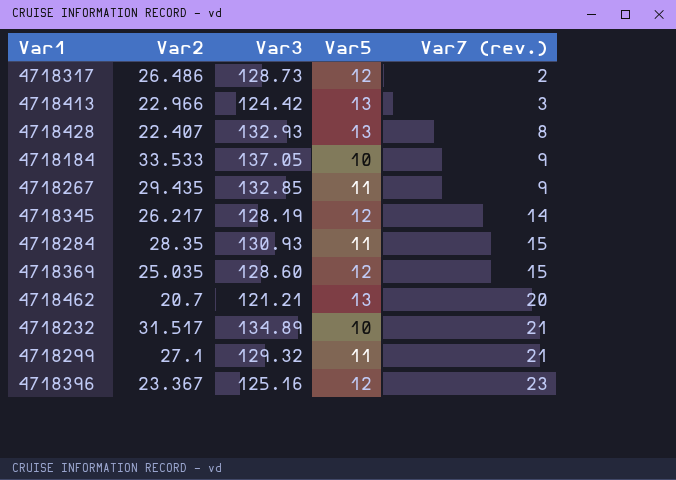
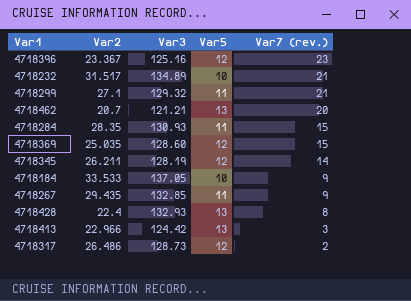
row order: Var7 (rev.) ascending -> Var7 (rev.) descending
4718345 | Var2: 26.217 -> 26.211
4718428 | Var2: 22.407 -> 22.4

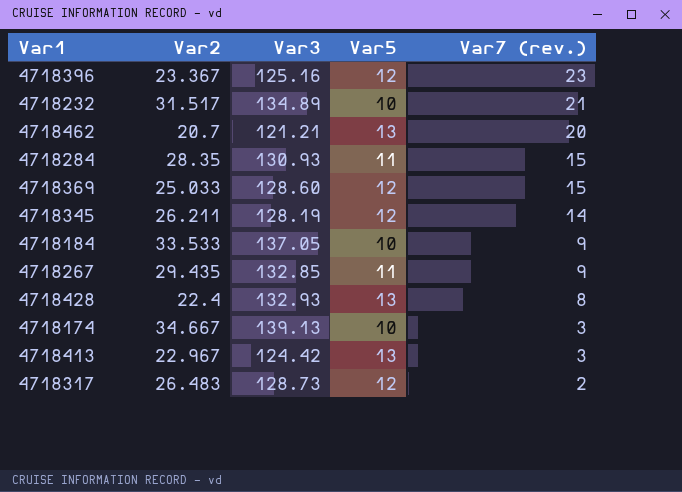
row 4718299: 27.1 | 129.32 | 11 | 21 -> none
4718369 | Var2: 25.035 -> 25.033
row 4718174: none -> 34.667 | 139.13 | 10 | 3
4718413 | Var2: 22.966 -> 22.967
4718317 | Var2: 26.486 -> 26.483

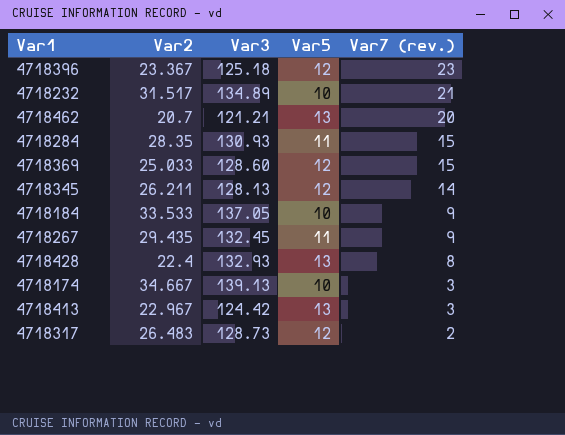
4718396 | Var3: 125.16 -> 125.18
4718345 | Var3: 128.19 -> 128.13
4718267 | Var3: 132.85 -> 132.45

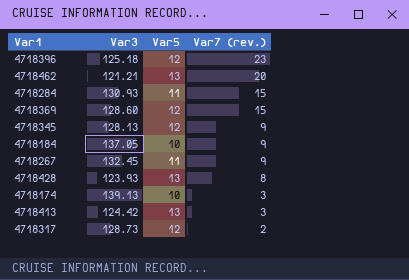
column Var2 | position: 2 -> none
row 4718232: 31.517 | 134.89 | 10 | 21 -> none
4718345 | Var7 (rev.): 14 -> 9
4718428 | Var3: 132.93 -> 123.93

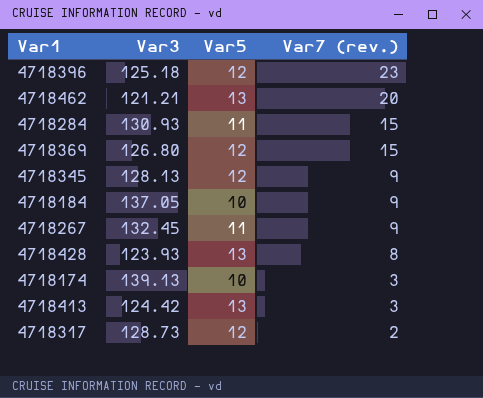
4718369 | Var3: 128.60 -> 126.80

